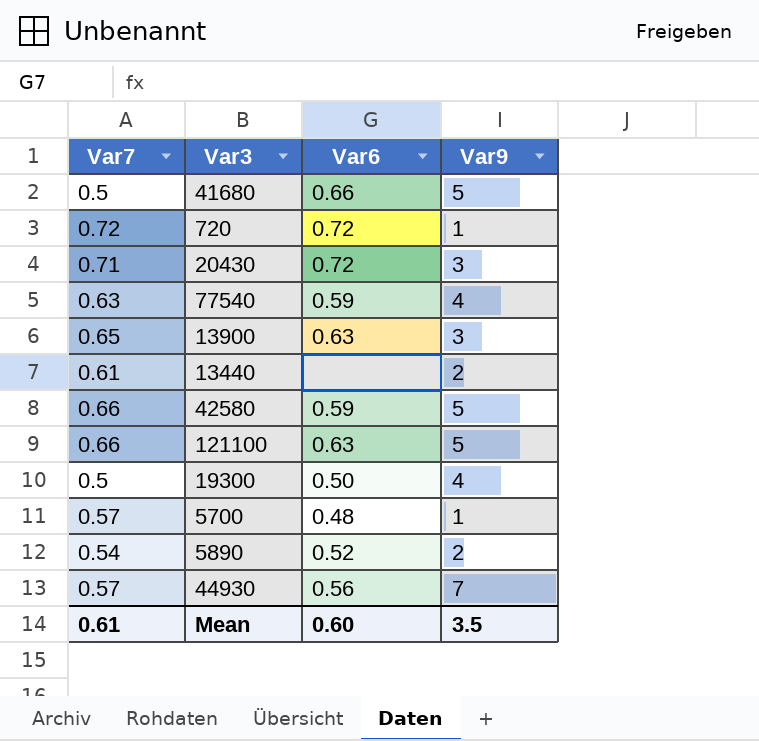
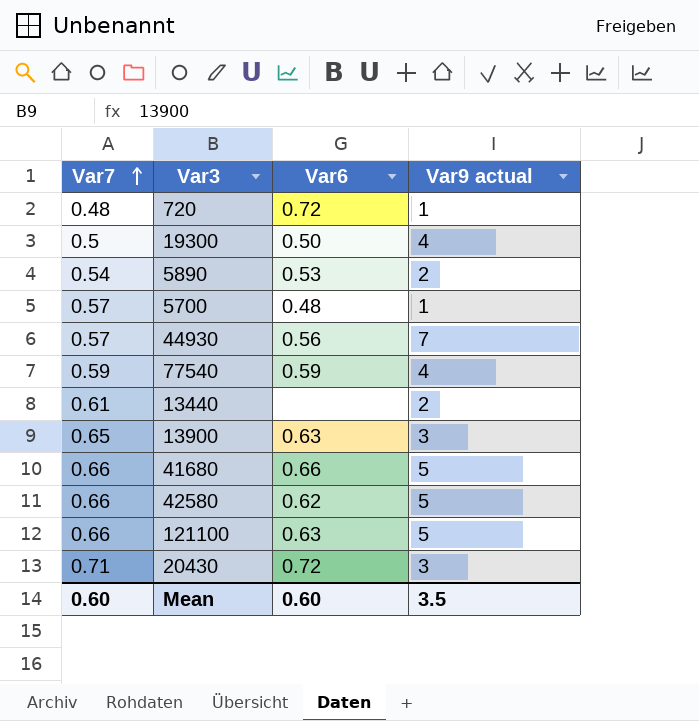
row order: none -> Var7 ascending
column name: Var9 -> Var9 actual
720 | Var7: 0.72 -> 0.48
5890 | Var6: 0.52 -> 0.53
77540 | Var7: 0.63 -> 0.59
41680 | Var7: 0.5 -> 0.66
42580 | Var6: 0.59 -> 0.62
Mean | Var7: 0.61 -> 0.60

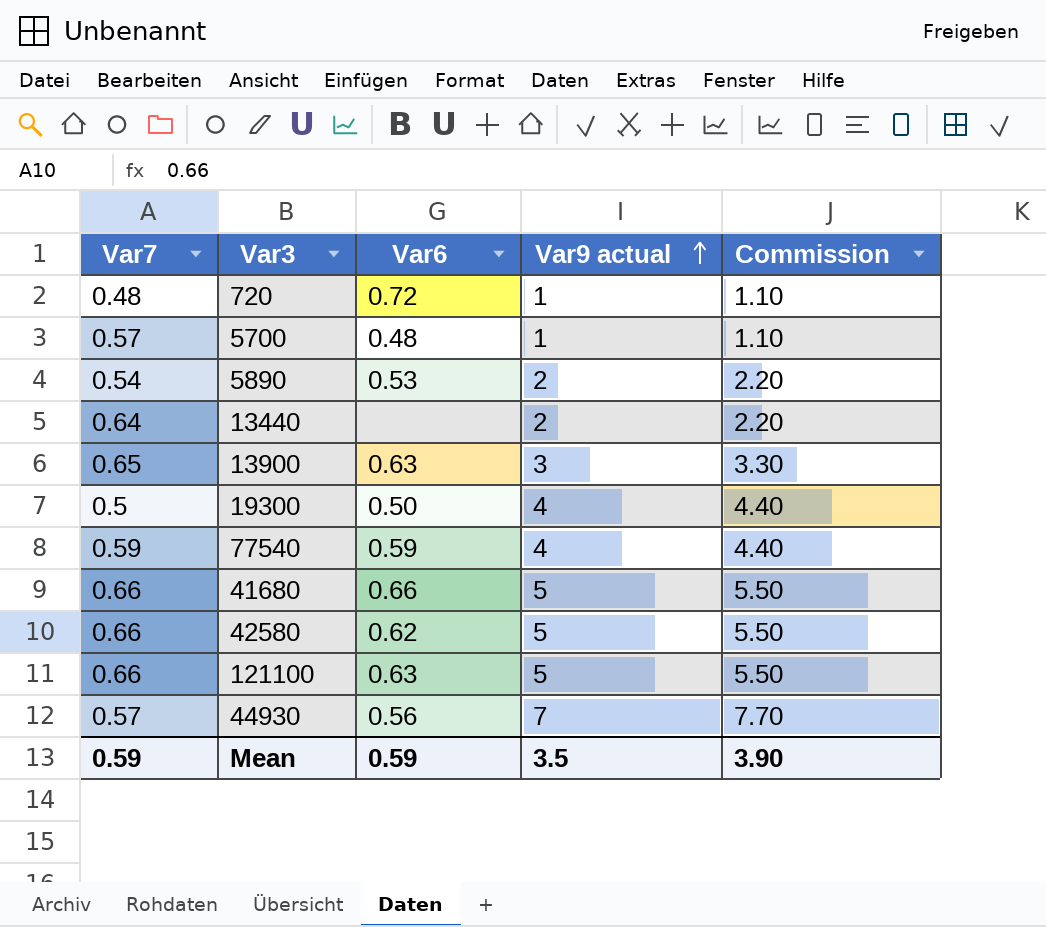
row order: Var7 ascending -> Var9 actual ascending
column Commission | formula: none -> [Var9 actual] * 1.1
row 20430: 0.71 | 0.72 | 3 -> none
13440 | Var7: 0.61 -> 0.64
Mean | Var7: 0.60 -> 0.59
Mean | Var6: 0.60 -> 0.59

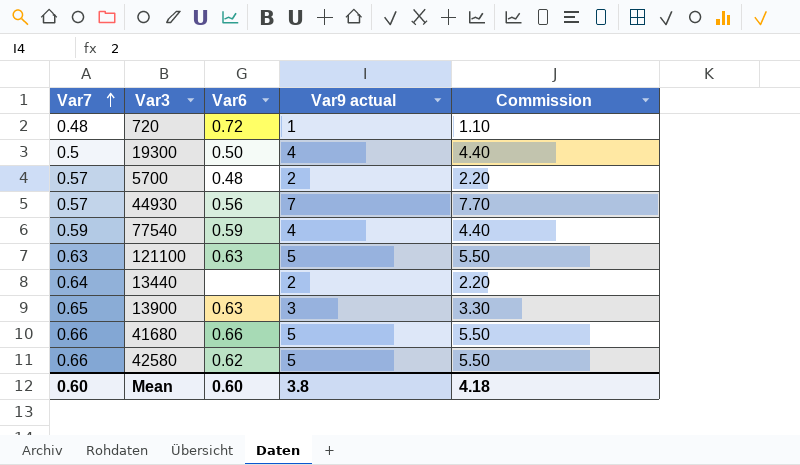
row order: Var9 actual ascending -> Var7 ascending
row 5890: 0.54 | 0.53 | 2 | 2.20 -> none
5700 | Var9 actual: 1 -> 2
5700 | Commission: 1.10 -> 2.20
121100 | Var7: 0.66 -> 0.63
Mean | Var7: 0.59 -> 0.60
Mean | Var6: 0.59 -> 0.60
Mean | Var9 actual: 3.5 -> 3.8
Mean | Commission: 3.90 -> 4.18

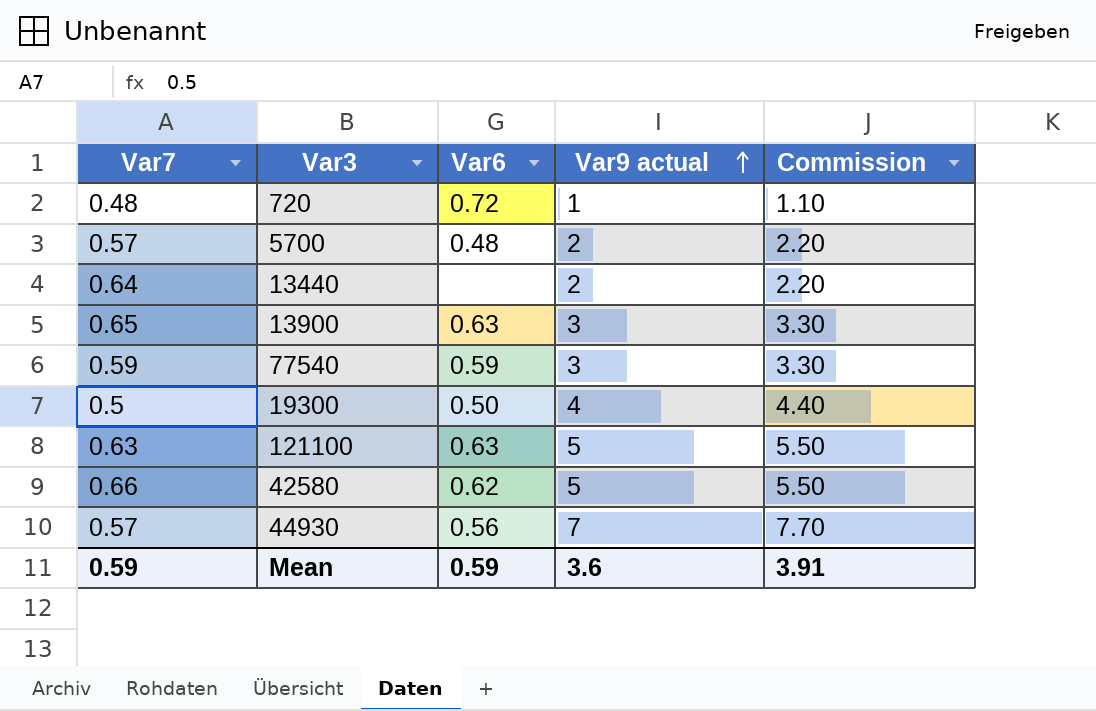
row order: Var7 ascending -> Var9 actual ascending
row 41680: 0.66 | 0.66 | 5 | 5.50 -> none
77540 | Var9 actual: 4 -> 3
77540 | Commission: 4.40 -> 3.30
Mean | Var7: 0.60 -> 0.59
Mean | Var6: 0.60 -> 0.59
Mean | Var9 actual: 3.8 -> 3.6
Mean | Commission: 4.18 -> 3.91

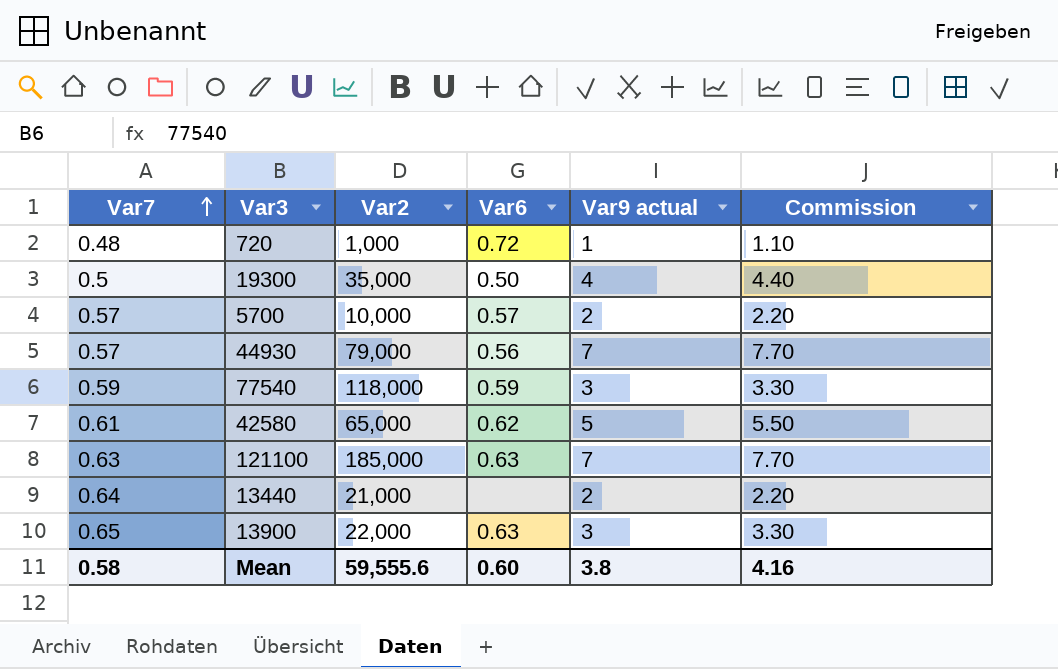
row order: Var9 actual ascending -> Var7 ascending
column Var2 | position: none -> 3
5700 | Var6: 0.48 -> 0.57
42580 | Var7: 0.66 -> 0.61
121100 | Var9 actual: 5 -> 7
121100 | Commission: 5.50 -> 7.70
Mean | Var7: 0.59 -> 0.58
Mean | Var6: 0.59 -> 0.60
Mean | Var9 actual: 3.6 -> 3.8
Mean | Commission: 3.91 -> 4.16

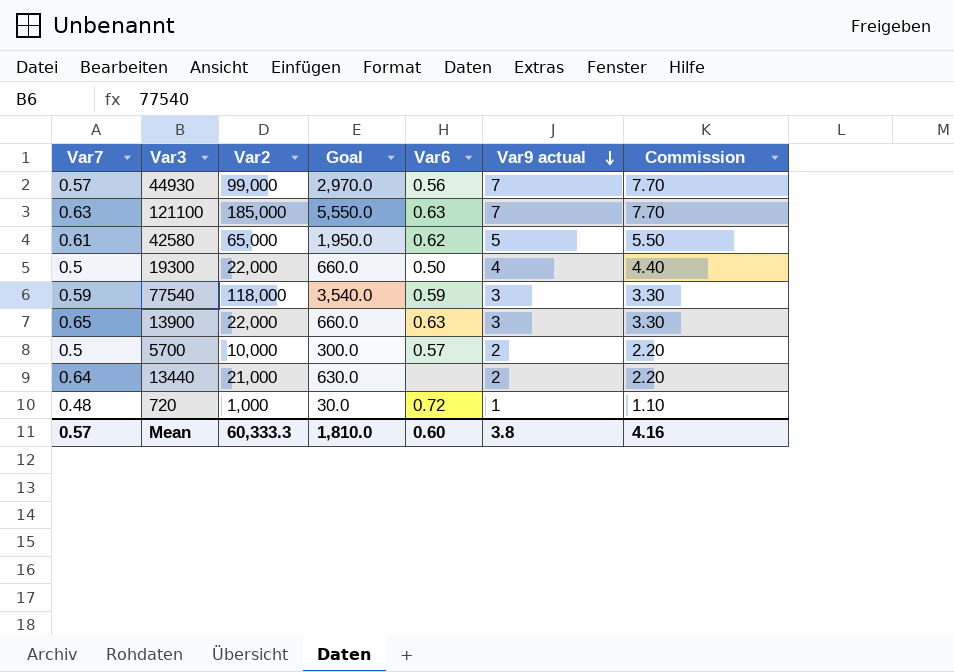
row order: Var7 ascending -> Var9 actual descending
column Goal | formula: none -> [Var2] * 0.03
44930 | Var2: 79,000 -> 99,000
19300 | Var2: 35,000 -> 22,000
5700 | Var7: 0.57 -> 0.5
Mean | Var7: 0.58 -> 0.57
Mean | Var2: 59,555.6 -> 60,333.3

